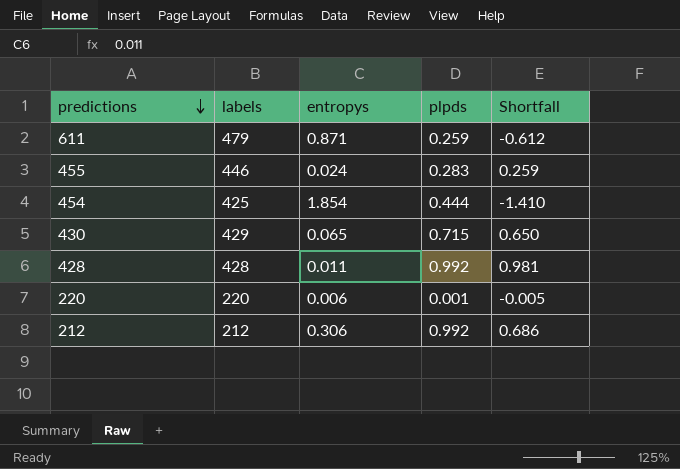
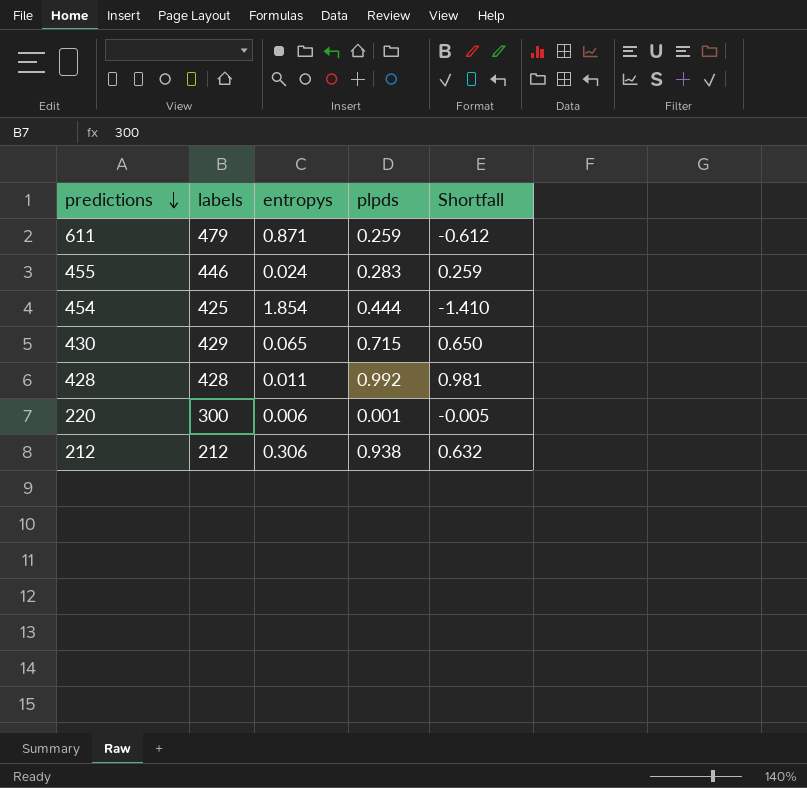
220 | labels: 220 -> 300
212 | plpds: 0.992 -> 0.938
212 | Shortfall: 0.686 -> 0.632

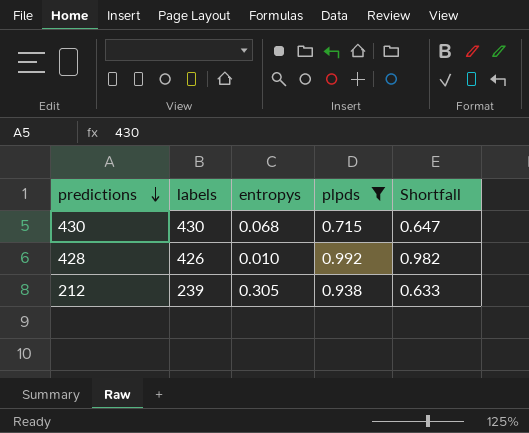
filter: none -> plpds >= 0.715
430 | labels: 429 -> 430
430 | entropys: 0.065 -> 0.068
430 | Shortfall: 0.650 -> 0.647
428 | labels: 428 -> 426
428 | entropys: 0.011 -> 0.010
428 | Shortfall: 0.981 -> 0.982
212 | labels: 212 -> 239
212 | entropys: 0.306 -> 0.305
212 | Shortfall: 0.632 -> 0.633

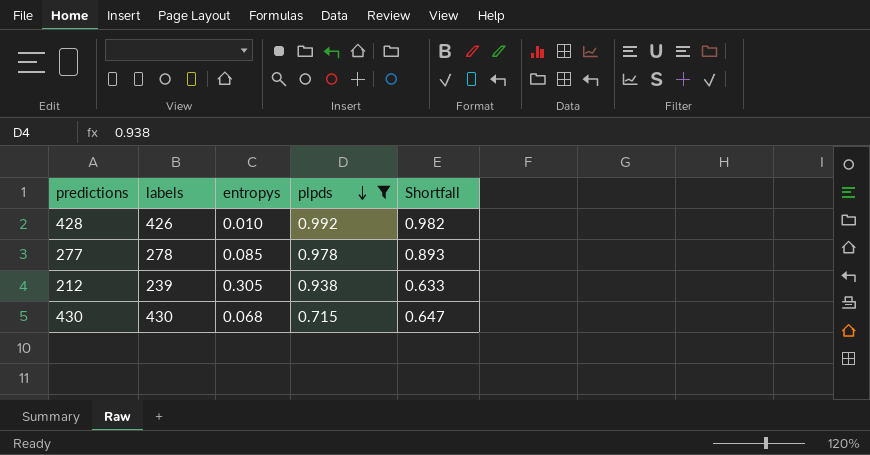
row order: predictions descending -> plpds descending
row 277: none -> 278 | 0.085 | 0.978 | 0.893

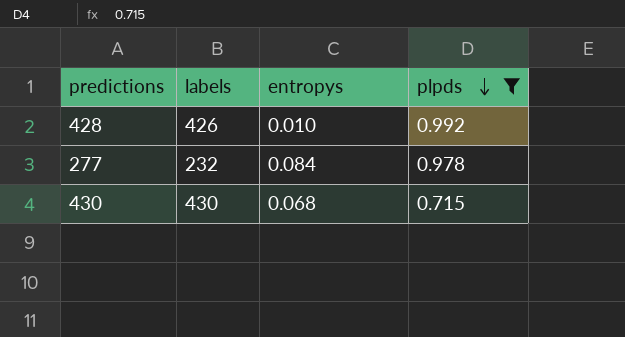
column Shortfall | formula: [plpds] - [entropys] -> none
row 212: 239 | 0.305 | 0.938 | 0.633 -> none
277 | labels: 278 -> 232
277 | entropys: 0.085 -> 0.084

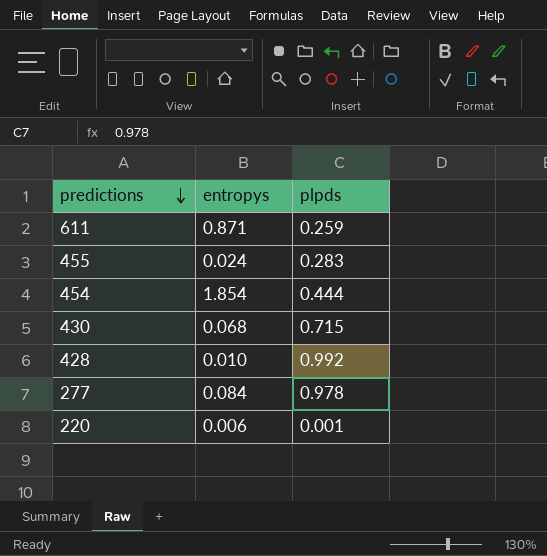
filter: plpds >= 0.715 -> none
row order: plpds descending -> predictions descending
column labels | position: 2 -> none

